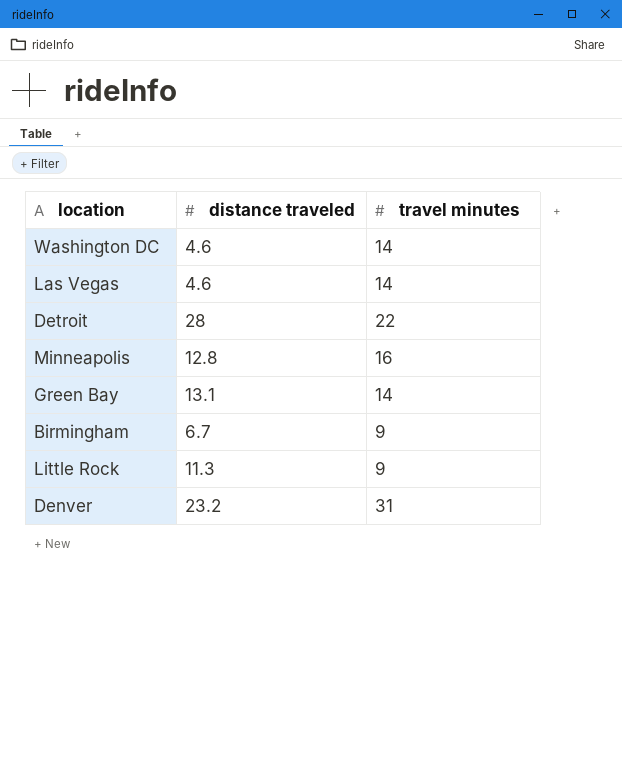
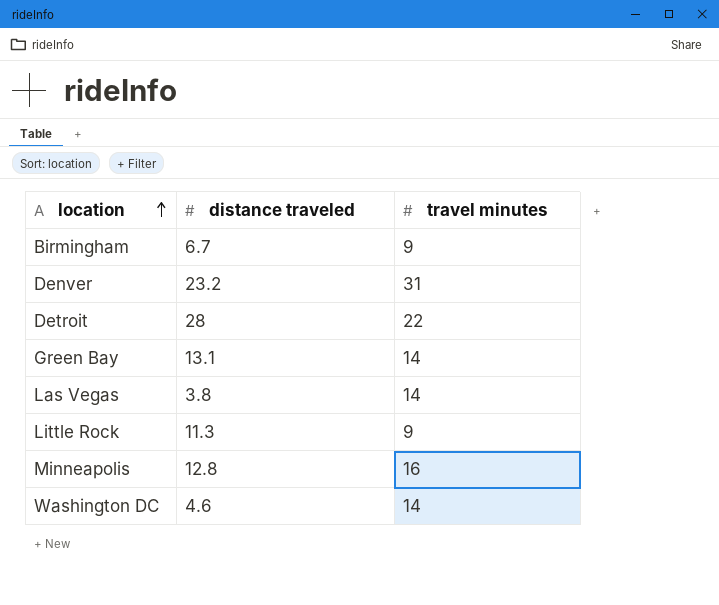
row order: none -> location ascending
Las Vegas | distance traveled: 4.6 -> 3.8

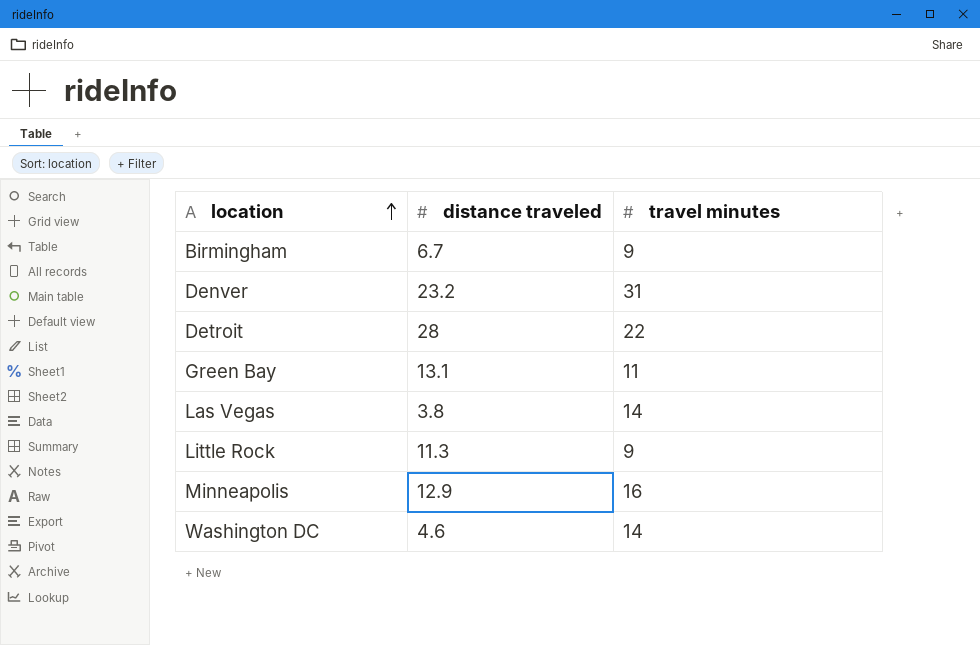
Green Bay | travel minutes: 14 -> 11
Minneapolis | distance traveled: 12.8 -> 12.9

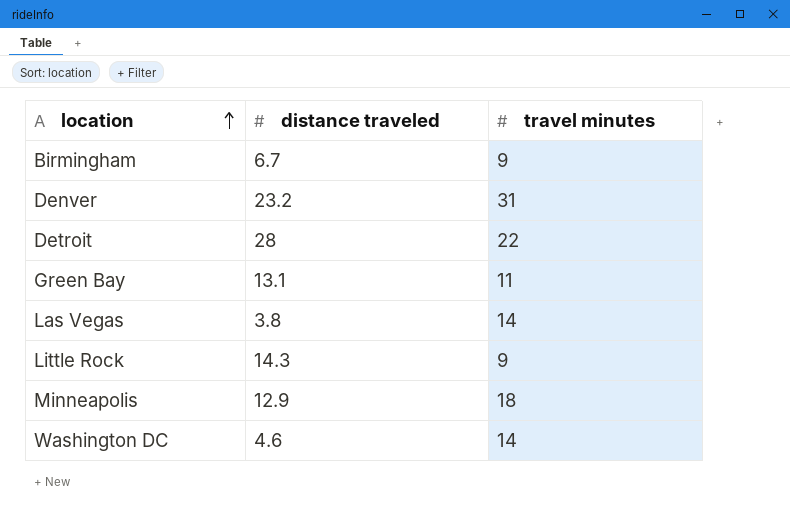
Little Rock | distance traveled: 11.3 -> 14.3
Minneapolis | travel minutes: 16 -> 18

